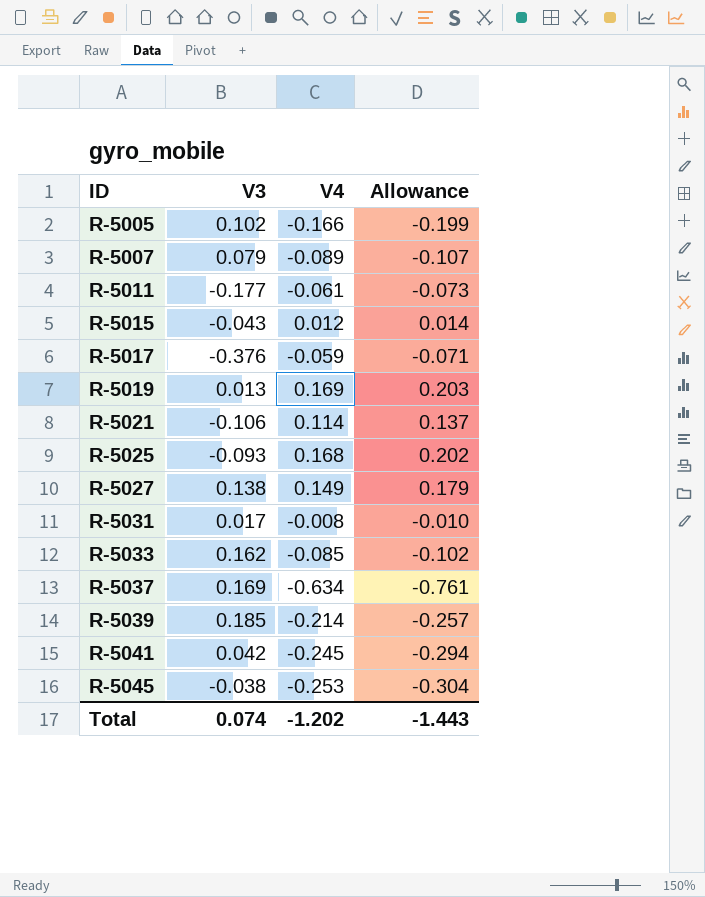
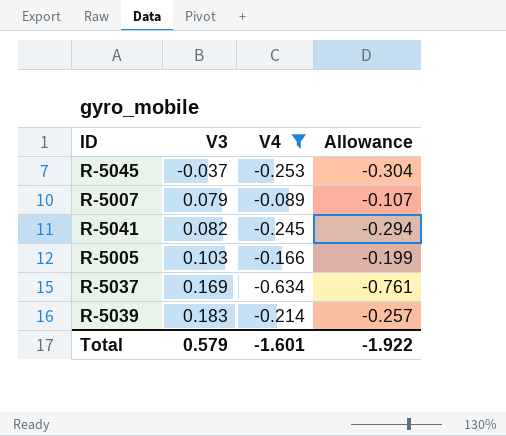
filter: none -> V4 <= -0.089
row order: ID ascending -> V3 ascending
R-5045 | V3: -0.038 -> -0.037
R-5041 | V3: 0.042 -> 0.082
R-5005 | V3: 0.102 -> 0.103
R-5039 | V3: 0.185 -> 0.183
Total | V3: 0.074 -> 0.579
Total | V4: -1.202 -> -1.601
Total | Allowance: -1.443 -> -1.922

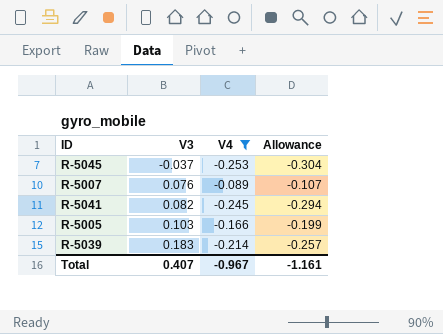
row R-5037: 0.169 | -0.634 | -0.761 -> none
R-5007 | V3: 0.079 -> 0.076
Total | V3: 0.579 -> 0.407
Total | V4: -1.601 -> -0.967
Total | Allowance: -1.922 -> -1.161

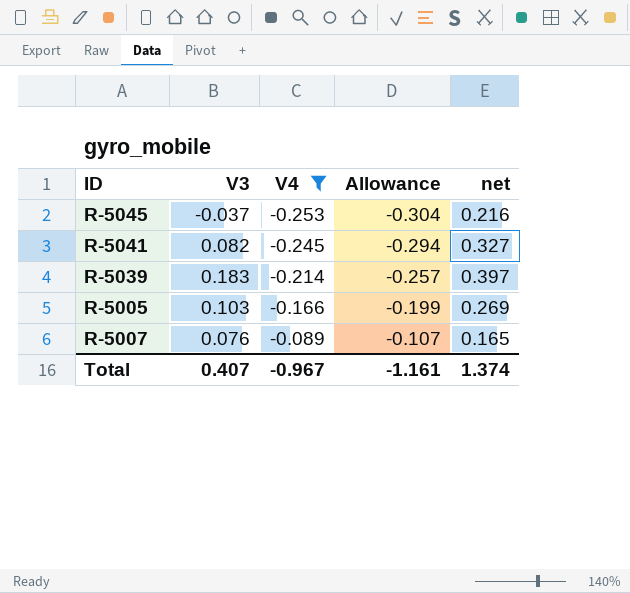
row order: V3 ascending -> V4 ascending
column net | formula: none -> [V3] - [V4]

